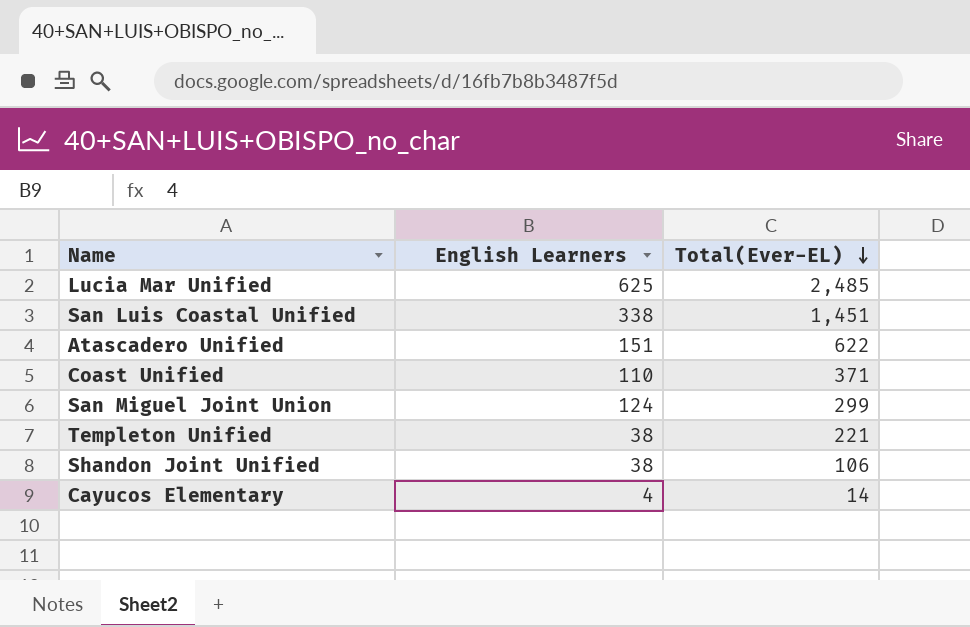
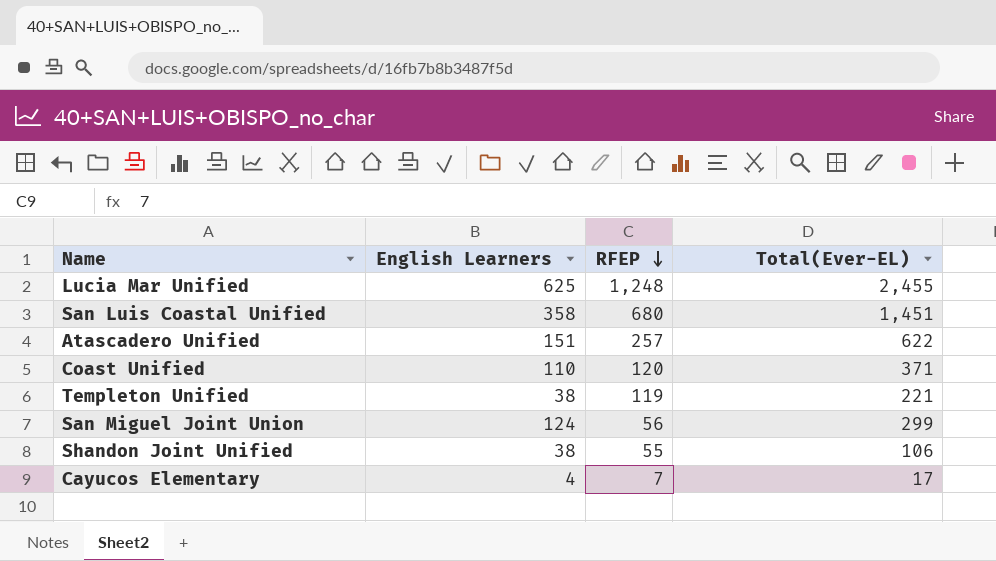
row order: Total(Ever-EL) descending -> RFEP descending
column RFEP | position: none -> 3
Lucia Mar Unified | Total(Ever-EL): 2,485 -> 2,455
San Luis Coastal Unified | English Learners: 338 -> 358
Cayucos Elementary | Total(Ever-EL): 14 -> 17

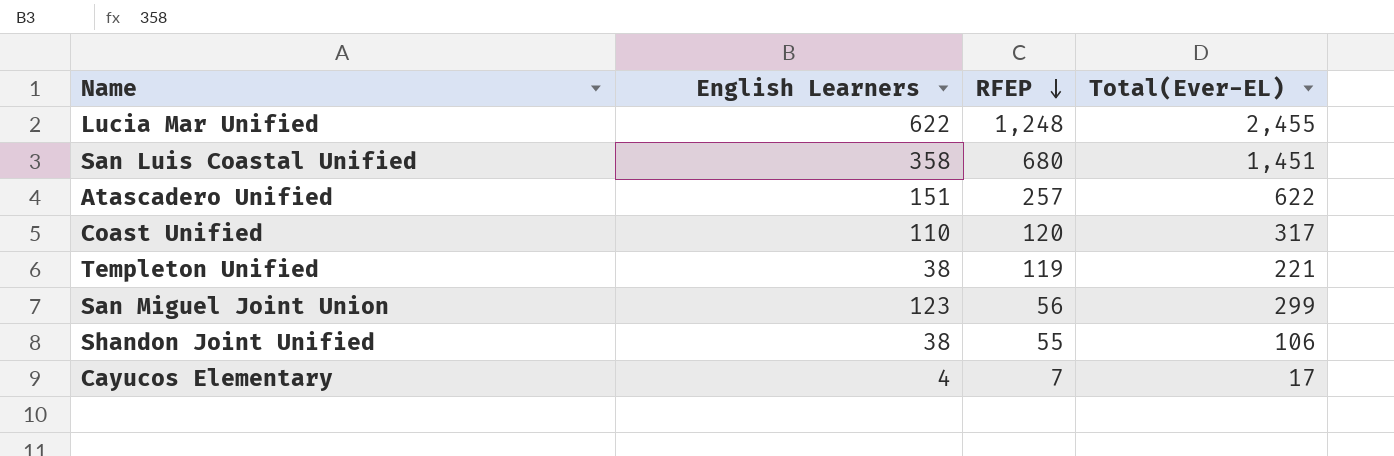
Lucia Mar Unified | English Learners: 625 -> 622
Coast Unified | Total(Ever-EL): 371 -> 317
San Miguel Joint Union | English Learners: 124 -> 123

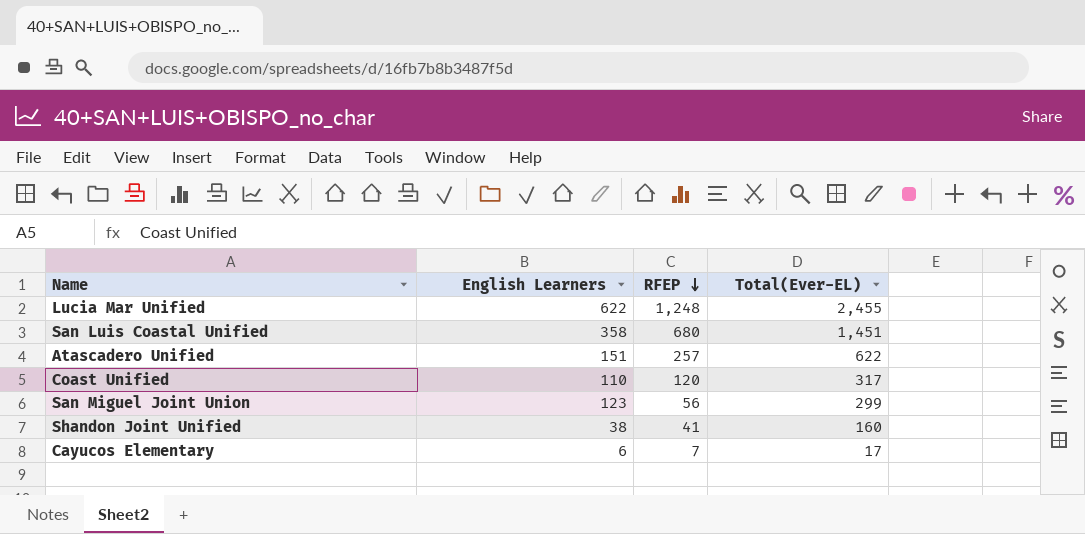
row Templeton Unified: 38 | 119 | 221 -> none
Shandon Joint Unified | RFEP: 55 -> 41
Shandon Joint Unified | Total(Ever-EL): 106 -> 160
Cayucos Elementary | English Learners: 4 -> 6

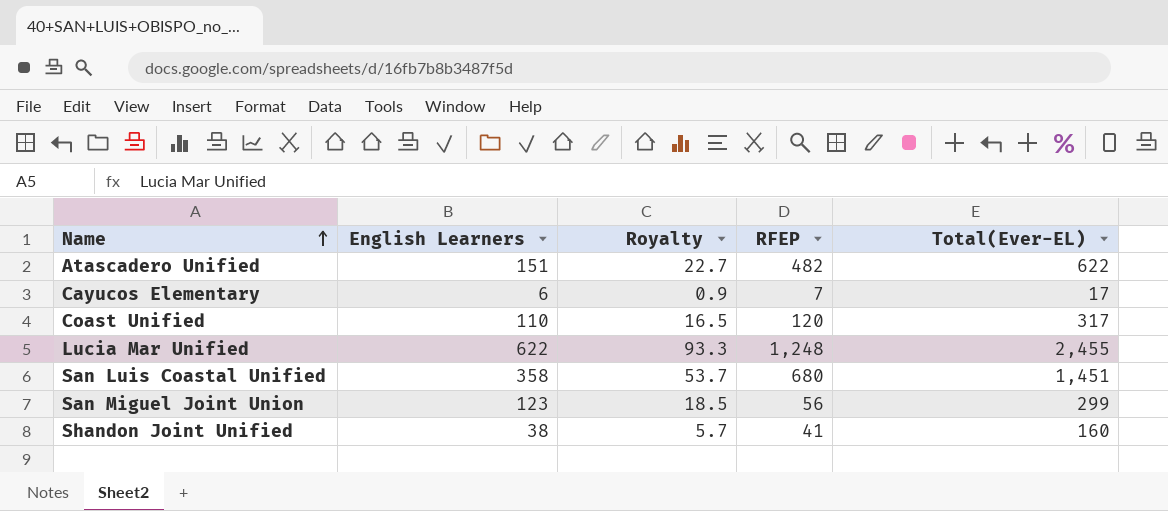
row order: RFEP descending -> Name ascending
column Royalty | formula: none -> [English Learners] * 0.15
Atascadero Unified | RFEP: 257 -> 482

